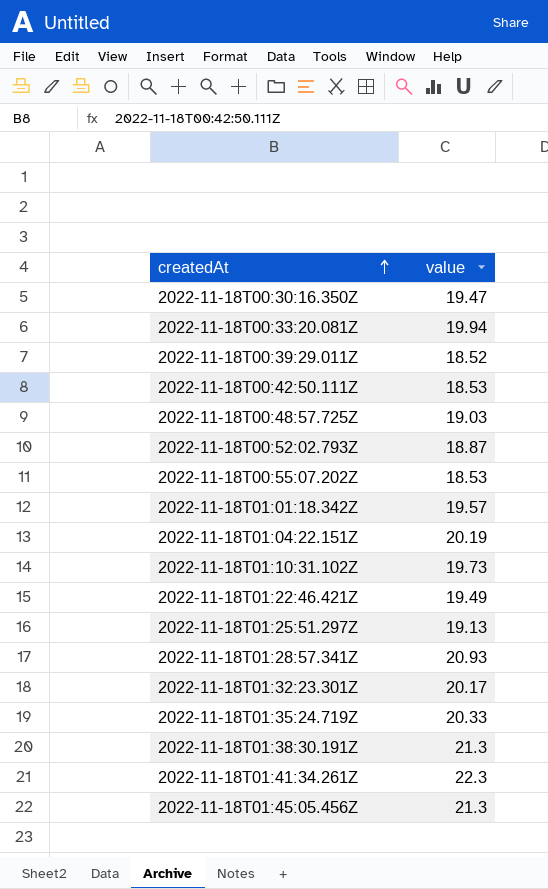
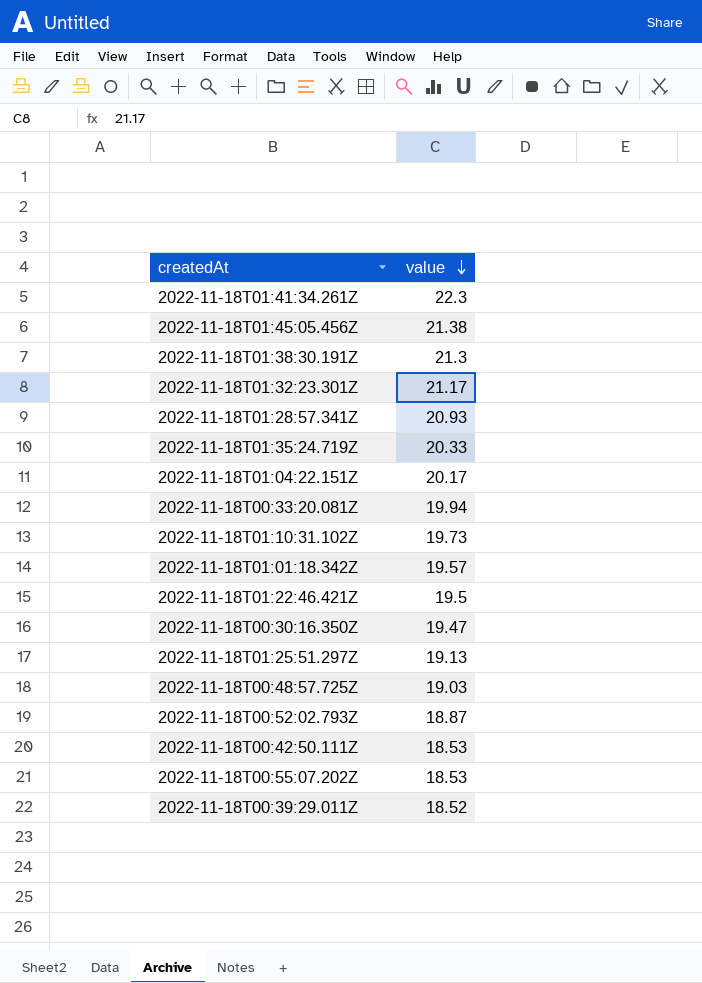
row order: createdAt ascending -> value descending
2022-11-18T01:45:05.456Z | value: 21.3 -> 21.38
2022-11-18T01:32:23.301Z | value: 20.17 -> 21.17
2022-11-18T01:04:22.151Z | value: 20.19 -> 20.17
2022-11-18T01:22:46.421Z | value: 19.49 -> 19.5

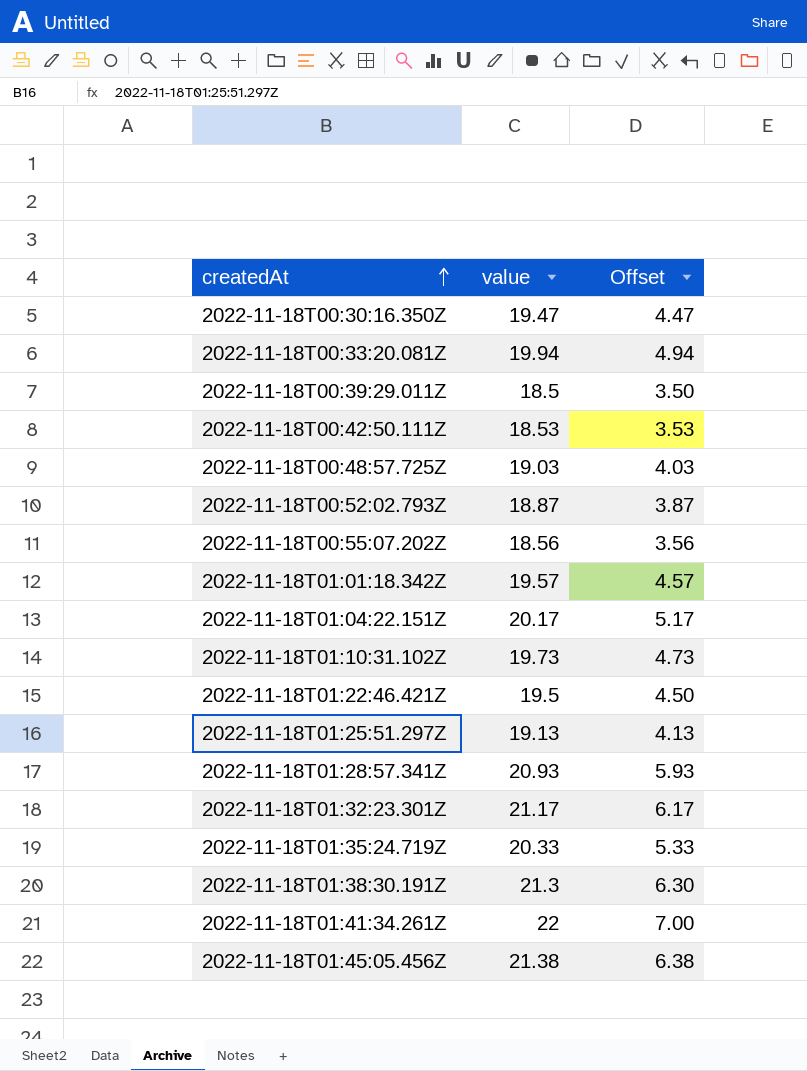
row order: value descending -> createdAt ascending
column Offset | formula: none -> [value] - 15
2022-11-18T00:39:29.011Z | value: 18.52 -> 18.5
2022-11-18T00:55:07.202Z | value: 18.53 -> 18.56
2022-11-18T01:41:34.261Z | value: 22.3 -> 22

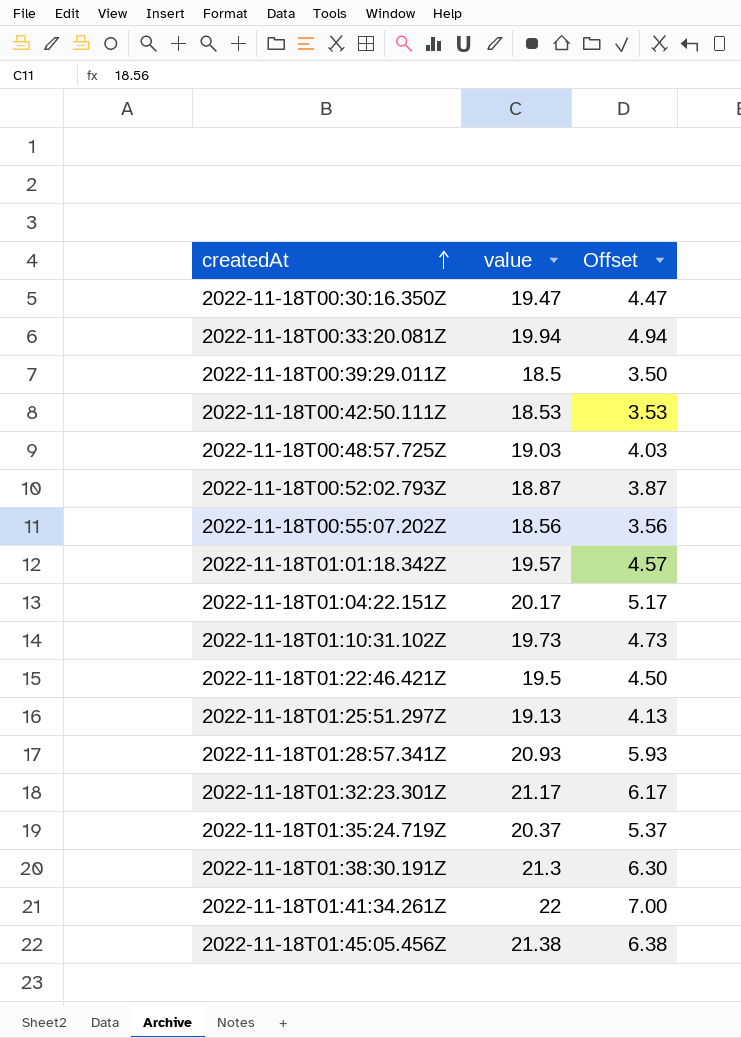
2022-11-18T01:35:24.719Z | value: 20.33 -> 20.37
2022-11-18T01:35:24.719Z | Offset: 5.33 -> 5.37

